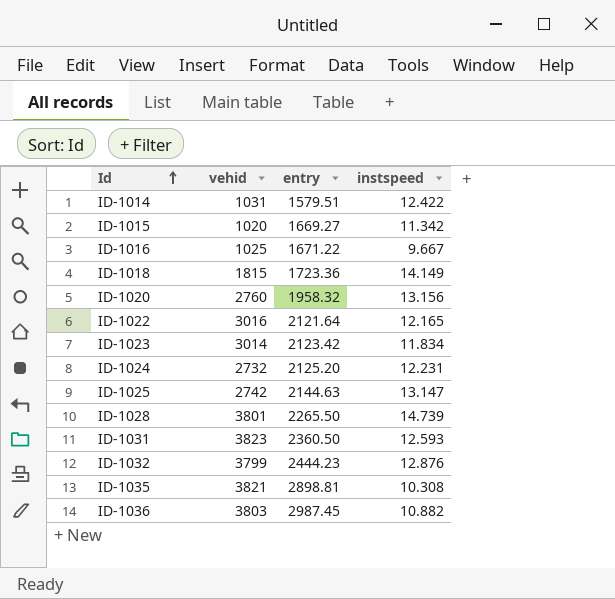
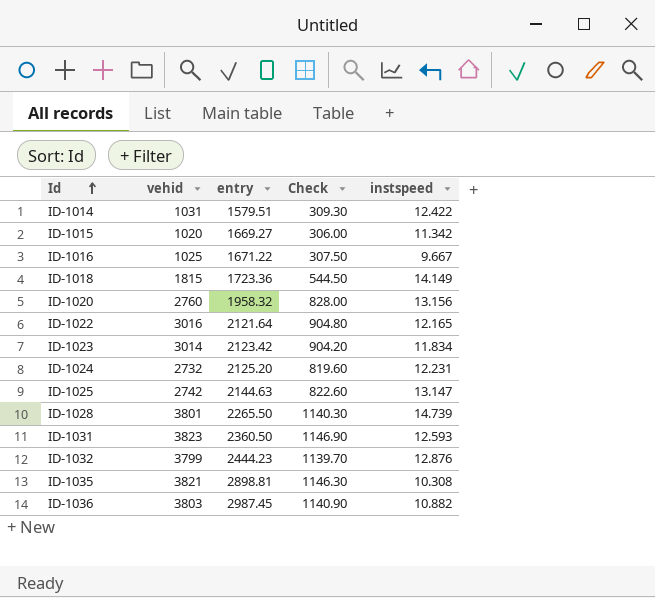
column Check | formula: none -> [vehid] * 0.3

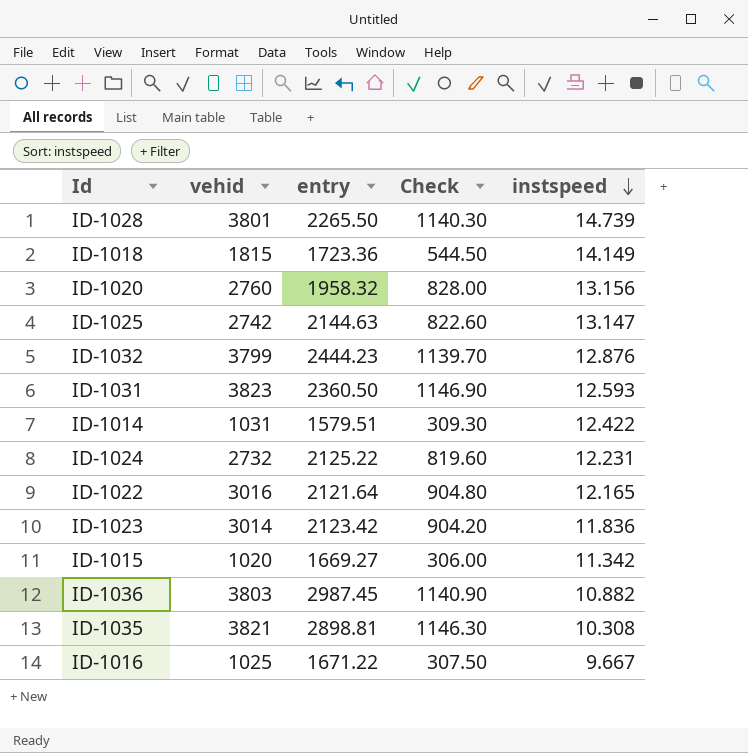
row order: Id ascending -> instspeed descending
ID-1024 | entry: 2125.20 -> 2125.22
ID-1023 | instspeed: 11.834 -> 11.836

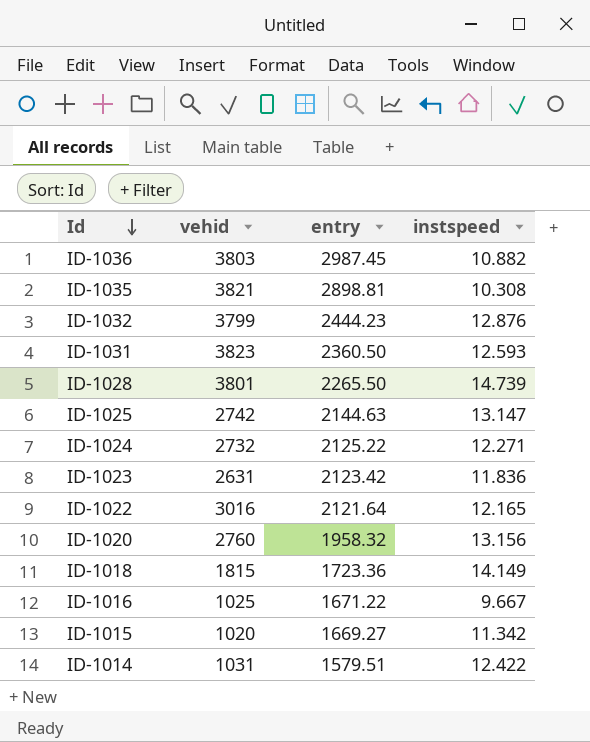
row order: instspeed descending -> Id descending
column Check | formula: [vehid] * 0.3 -> none
ID-1024 | instspeed: 12.231 -> 12.271
ID-1023 | vehid: 3014 -> 2631

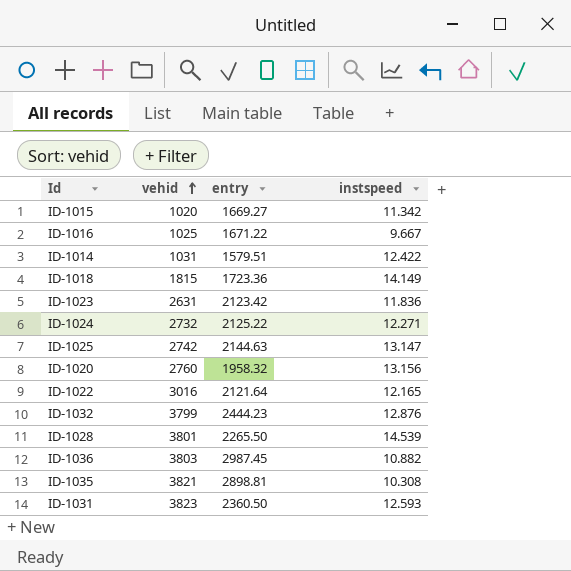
row order: Id descending -> vehid ascending
ID-1028 | instspeed: 14.739 -> 14.539

